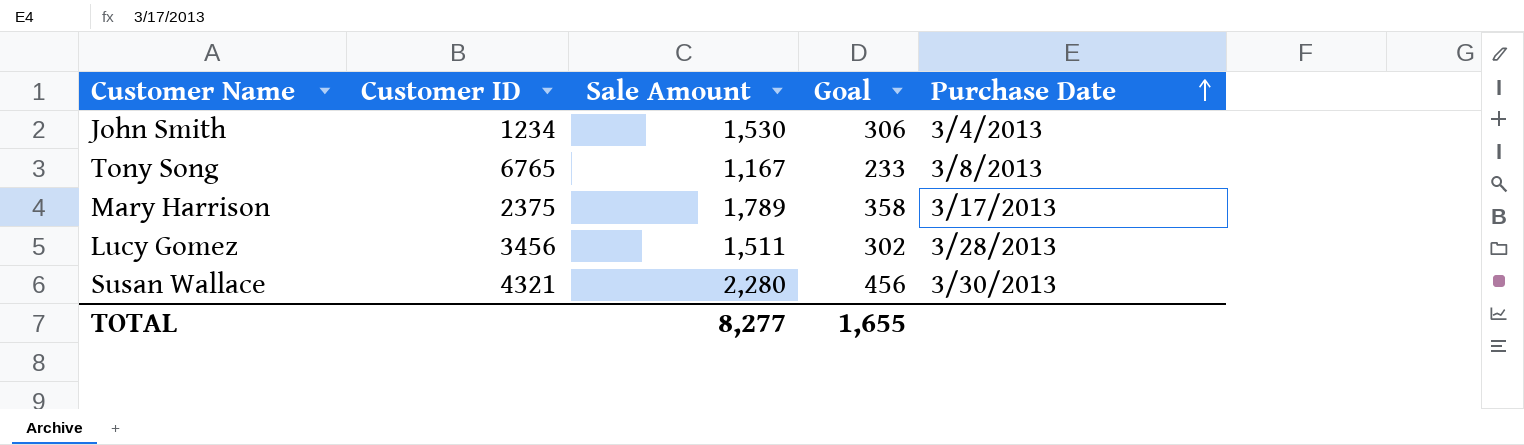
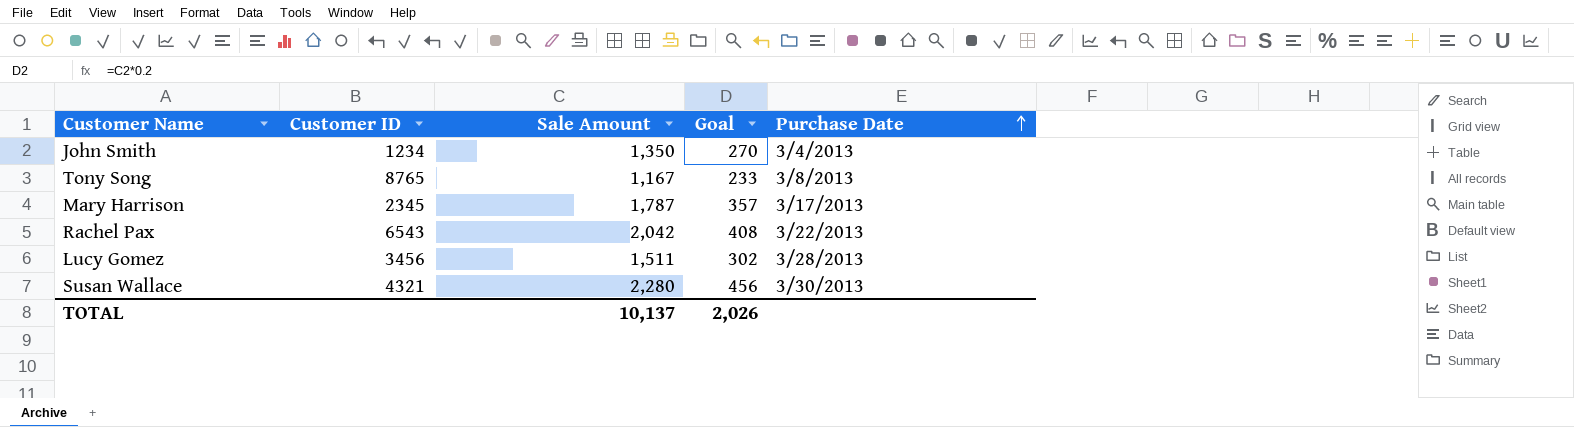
John Smith | Sale Amount: 1,530 -> 1,350
John Smith | Goal: 306 -> 270
Tony Song | Customer ID: 6765 -> 8765
Mary Harrison | Customer ID: 2375 -> 2345
Mary Harrison | Sale Amount: 1,789 -> 1,787
Mary Harrison | Goal: 358 -> 357
row Rachel Pax: none -> 6543 | 2,042 | 408 | 3/22/2013
TOTAL | Sale Amount: 8,277 -> 10,137
TOTAL | Goal: 1,655 -> 2,026

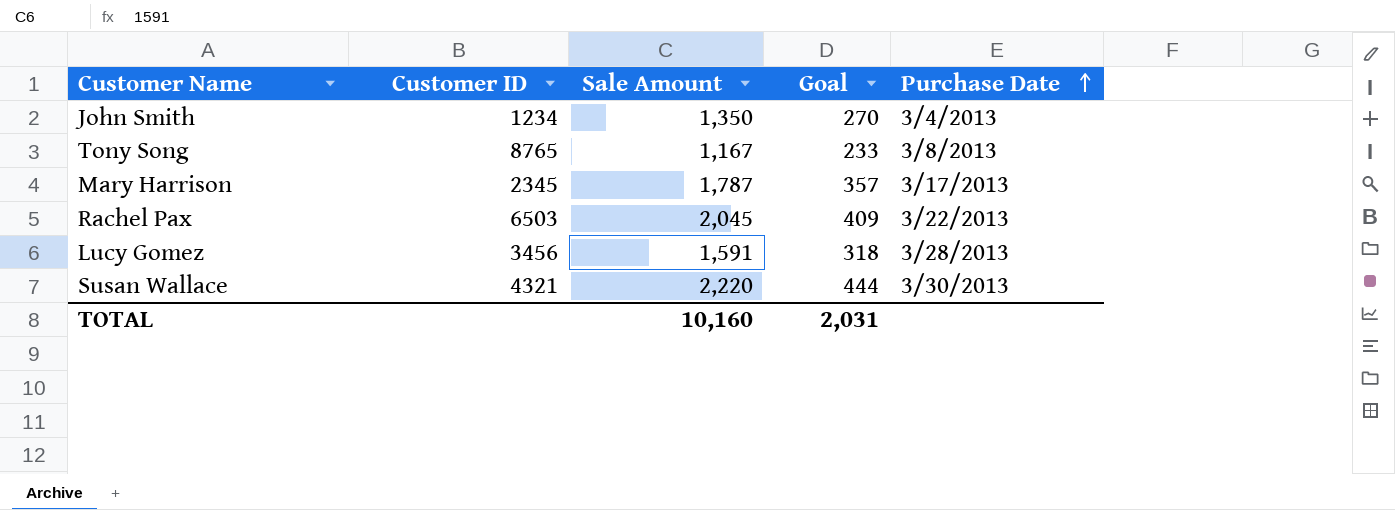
Rachel Pax | Customer ID: 6543 -> 6503
Rachel Pax | Sale Amount: 2,042 -> 2,045
Rachel Pax | Goal: 408 -> 409
Lucy Gomez | Sale Amount: 1,511 -> 1,591
Lucy Gomez | Goal: 302 -> 318
Susan Wallace | Sale Amount: 2,280 -> 2,220
Susan Wallace | Goal: 456 -> 444
TOTAL | Sale Amount: 10,137 -> 10,160
TOTAL | Goal: 2,026 -> 2,031

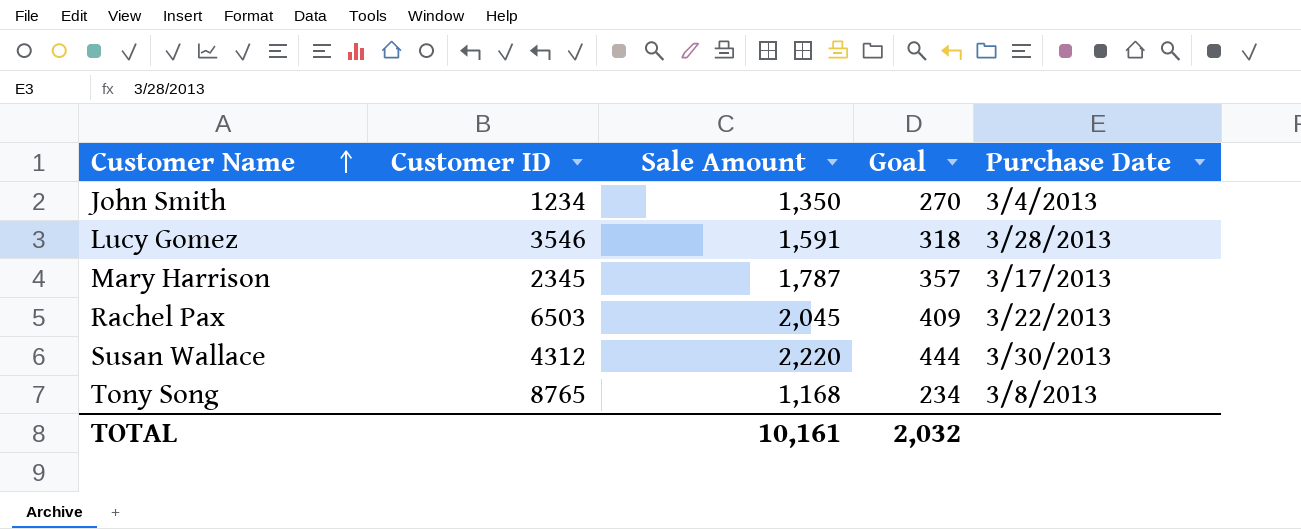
row order: Purchase Date ascending -> Customer Name ascending
Lucy Gomez | Customer ID: 3456 -> 3546
Susan Wallace | Customer ID: 4321 -> 4312
Tony Song | Sale Amount: 1,167 -> 1,168
Tony Song | Goal: 233 -> 234
TOTAL | Sale Amount: 10,160 -> 10,161
TOTAL | Goal: 2,031 -> 2,032

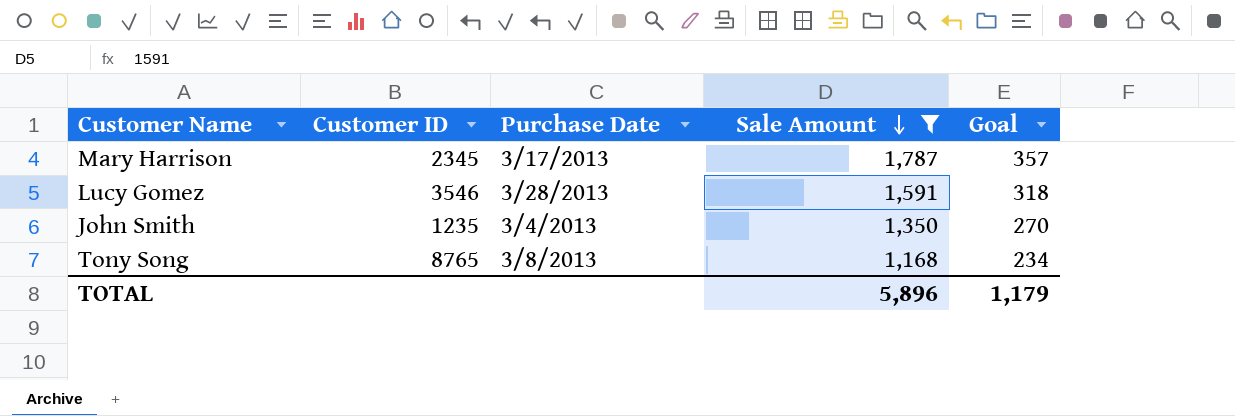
filter: none -> Sale Amount <= 1,787
row order: Customer Name ascending -> Sale Amount descending
column Purchase Date | position: 5 -> 3
John Smith | Customer ID: 1234 -> 1235
TOTAL | Sale Amount: 10,161 -> 5,896
TOTAL | Goal: 2,032 -> 1,179

